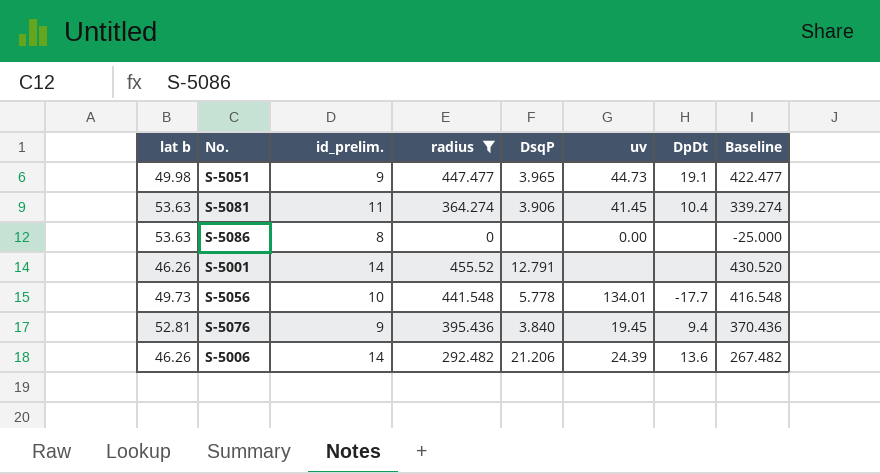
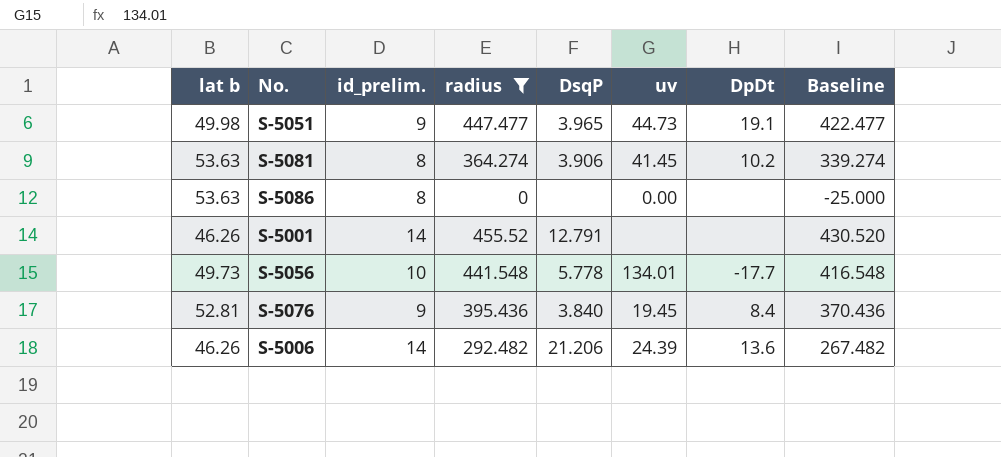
S-5081 | id_prelim.: 11 -> 8
S-5081 | DpDt: 10.4 -> 10.2
S-5076 | DpDt: 9.4 -> 8.4

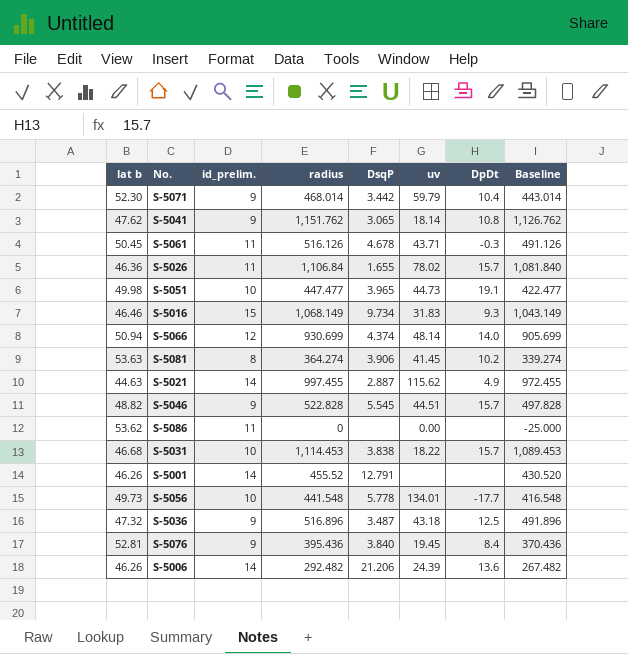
filter: radius <= 455.52 -> none
S-5051 | id_prelim.: 9 -> 10
S-5086 | lat b: 53.63 -> 53.62
S-5086 | id_prelim.: 8 -> 11

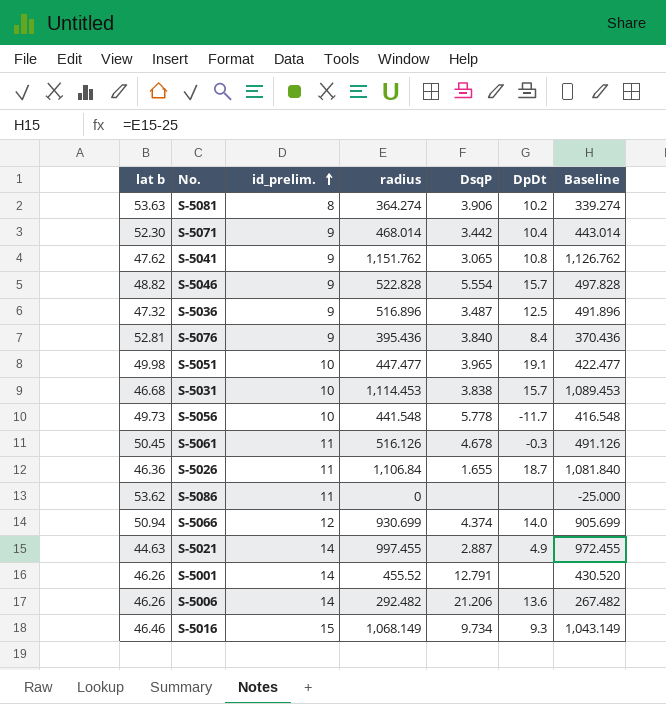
row order: none -> id_prelim. ascending
column uv | position: 6 -> none
S-5046 | DsqP: 5.545 -> 5.554
S-5056 | DpDt: -17.7 -> -11.7
S-5026 | DpDt: 15.7 -> 18.7

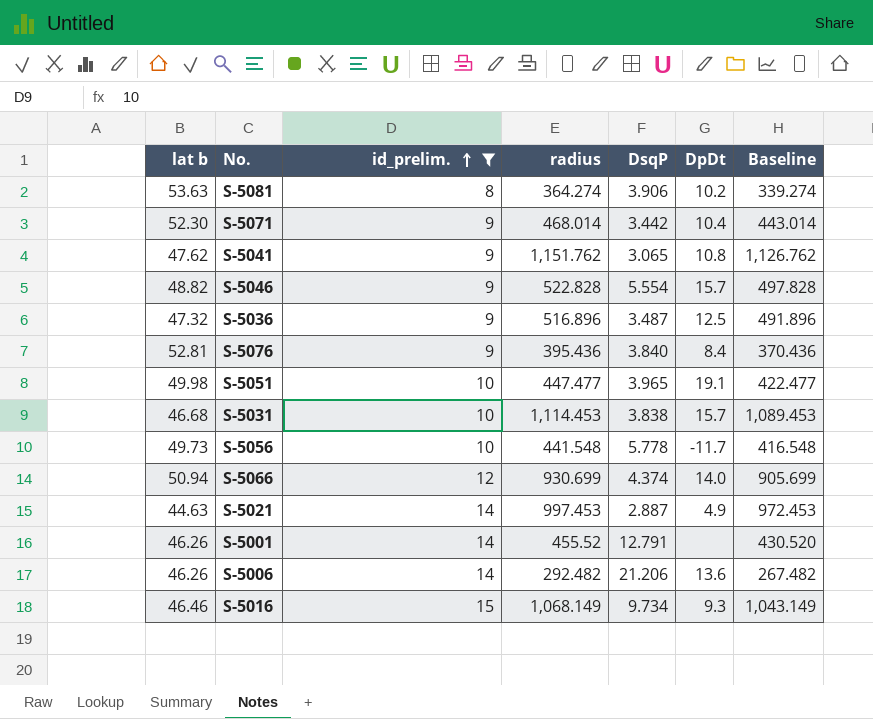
filter: none -> id_prelim. != 11
S-5021 | radius: 997.455 -> 997.453
S-5021 | Baseline: 972.455 -> 972.453

